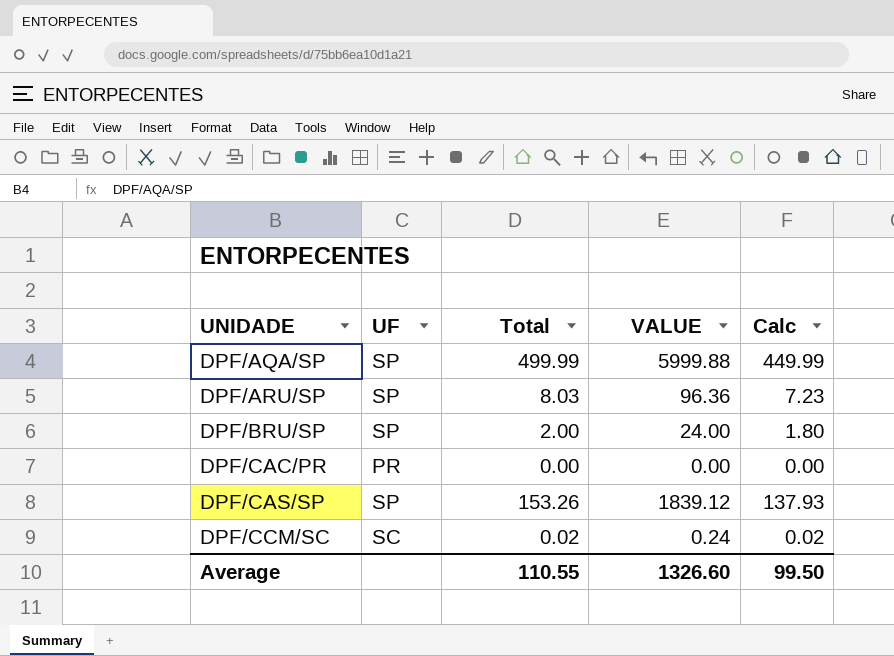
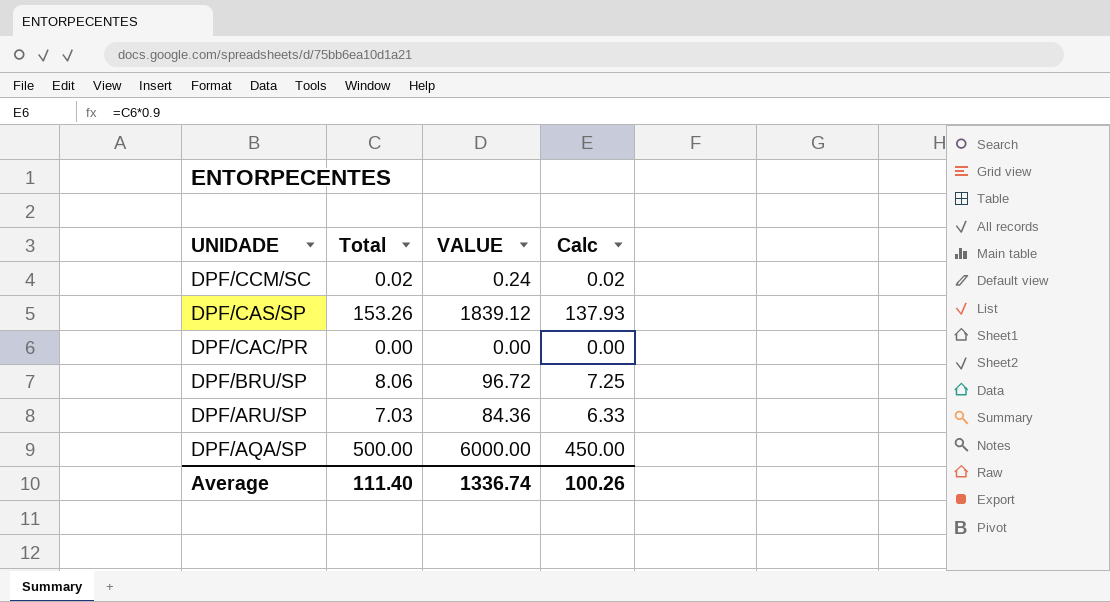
row order: UNIDADE ascending -> UNIDADE descending
column UF | position: 2 -> none
DPF/BRU/SP | Total: 2.00 -> 8.06
DPF/BRU/SP | VALUE: 24.00 -> 96.72
DPF/BRU/SP | Calc: 1.80 -> 7.25
DPF/ARU/SP | Total: 8.03 -> 7.03
DPF/ARU/SP | VALUE: 96.36 -> 84.36
DPF/ARU/SP | Calc: 7.23 -> 6.33
DPF/AQA/SP | Total: 499.99 -> 500.00
DPF/AQA/SP | VALUE: 5999.88 -> 6000.00
DPF/AQA/SP | Calc: 449.99 -> 450.00
Average | Total: 110.55 -> 111.40
Average | VALUE: 1326.60 -> 1336.74
Average | Calc: 99.50 -> 100.26

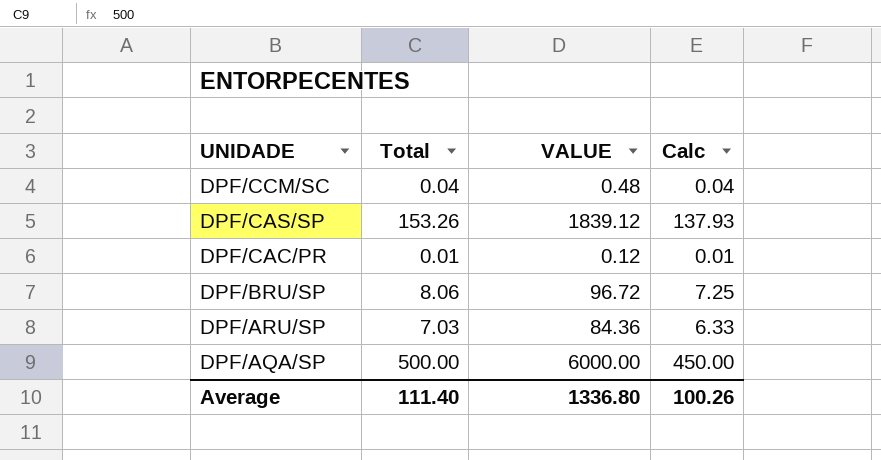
DPF/CCM/SC | Total: 0.02 -> 0.04
DPF/CCM/SC | VALUE: 0.24 -> 0.48
DPF/CCM/SC | Calc: 0.02 -> 0.04
DPF/CAC/PR | Total: 0.00 -> 0.01
DPF/CAC/PR | VALUE: 0.00 -> 0.12
DPF/CAC/PR | Calc: 0.00 -> 0.01
Average | VALUE: 1336.74 -> 1336.80

